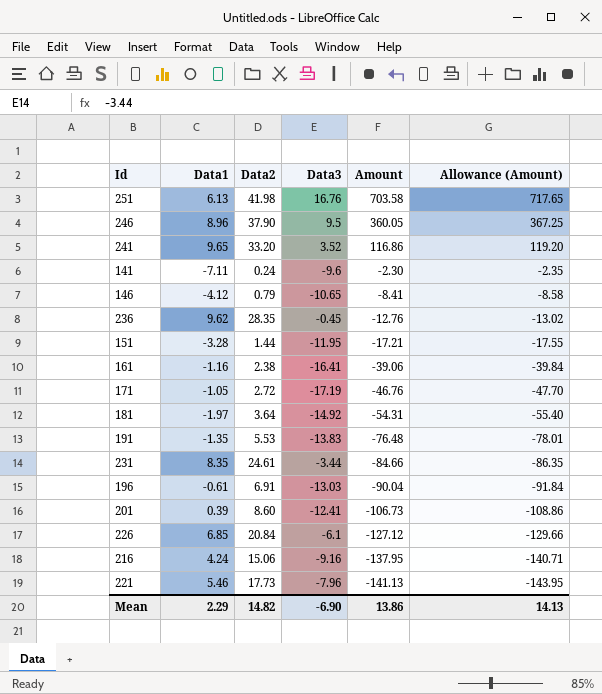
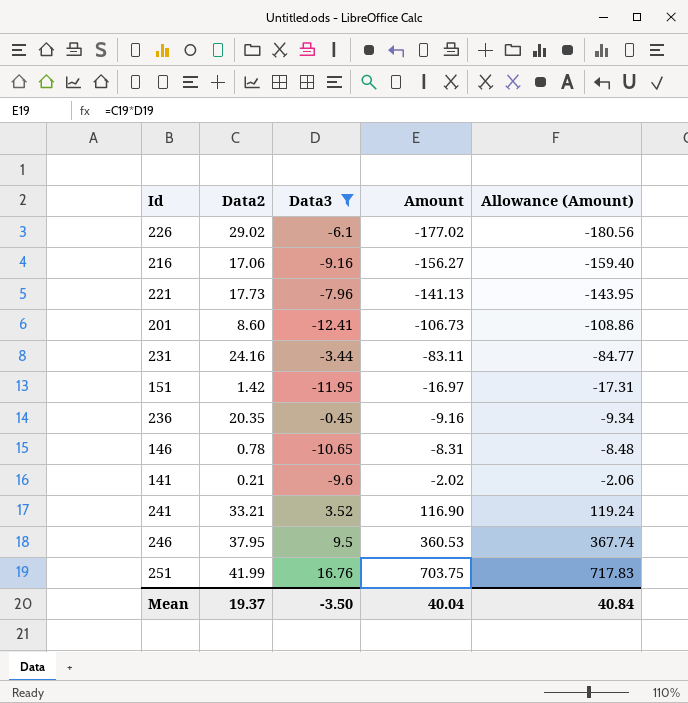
filter: none -> Data3 >= -12.41
row order: Amount descending -> Amount ascending
column Data1 | position: 2 -> none
226 | Data2: 20.84 -> 29.02
226 | Amount: -127.12 -> -177.02
226 | Allowance (Amount): -129.66 -> -180.56
216 | Data2: 15.06 -> 17.06
216 | Amount: -137.95 -> -156.27
216 | Allowance (Amount): -140.71 -> -159.40
231 | Data2: 24.61 -> 24.16
231 | Amount: -84.66 -> -83.11
231 | Allowance (Amount): -86.35 -> -84.77
151 | Data2: 1.44 -> 1.42
151 | Amount: -17.21 -> -16.97
151 | Allowance (Amount): -17.55 -> -17.31
236 | Data2: 28.35 -> 20.35
236 | Amount: -12.76 -> -9.16
236 | Allowance (Amount): -13.02 -> -9.34
146 | Data2: 0.79 -> 0.78
146 | Amount: -8.41 -> -8.31
146 | Allowance (Amount): -8.58 -> -8.48
141 | Data2: 0.24 -> 0.21
141 | Amount: -2.30 -> -2.02
141 | Allowance (Amount): -2.35 -> -2.06
241 | Data2: 33.20 -> 33.21
241 | Amount: 116.86 -> 116.90
241 | Allowance (Amount): 119.20 -> 119.24
246 | Data2: 37.90 -> 37.95
246 | Amount: 360.05 -> 360.53
246 | Allowance (Amount): 367.25 -> 367.74
251 | Data2: 41.98 -> 41.99
251 | Amount: 703.58 -> 703.75
251 | Allowance (Amount): 717.65 -> 717.83
Mean | Data2: 14.82 -> 19.37
Mean | Data3: -6.90 -> -3.50
Mean | Amount: 13.86 -> 40.04
Mean | Allowance (Amount): 14.13 -> 40.84

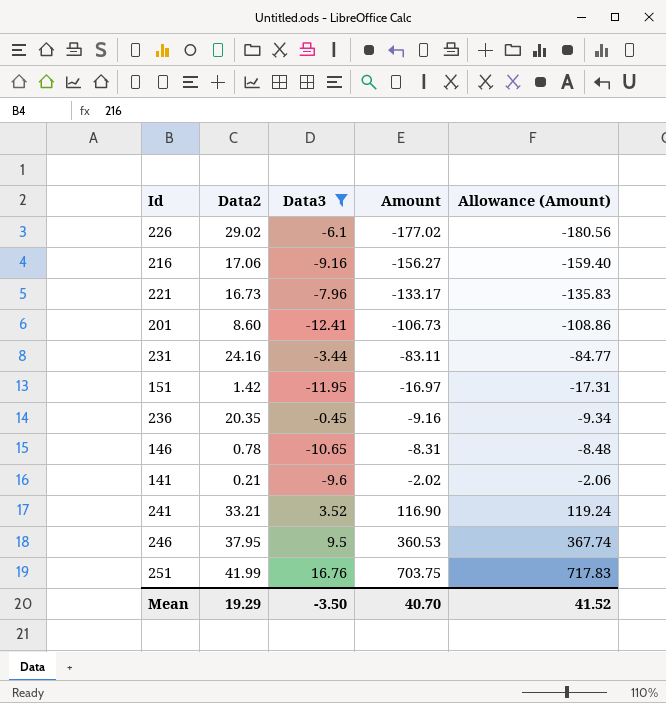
221 | Data2: 17.73 -> 16.73
221 | Amount: -141.13 -> -133.17
221 | Allowance (Amount): -143.95 -> -135.83
Mean | Data2: 19.37 -> 19.29
Mean | Amount: 40.04 -> 40.70
Mean | Allowance (Amount): 40.84 -> 41.52

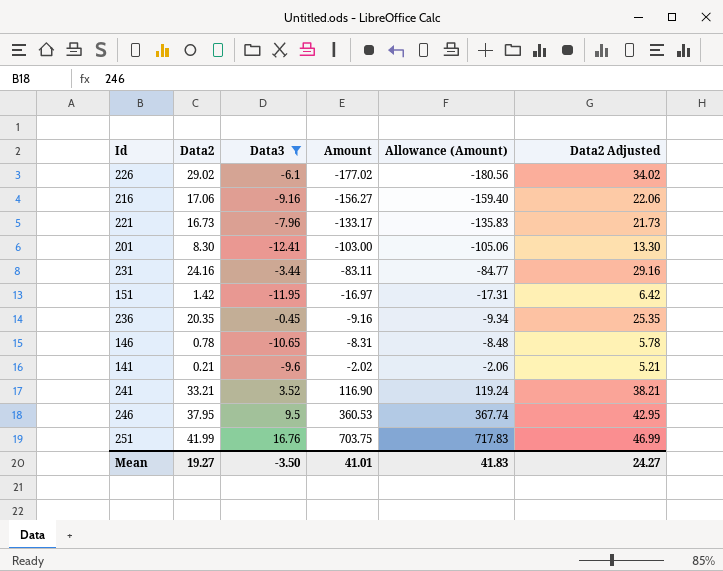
column Data2 Adjusted | formula: none -> [Data2] + 5
201 | Data2: 8.60 -> 8.30
201 | Amount: -106.73 -> -103.00
201 | Allowance (Amount): -108.86 -> -105.06
Mean | Data2: 19.29 -> 19.27
Mean | Amount: 40.70 -> 41.01
Mean | Allowance (Amount): 41.52 -> 41.83

